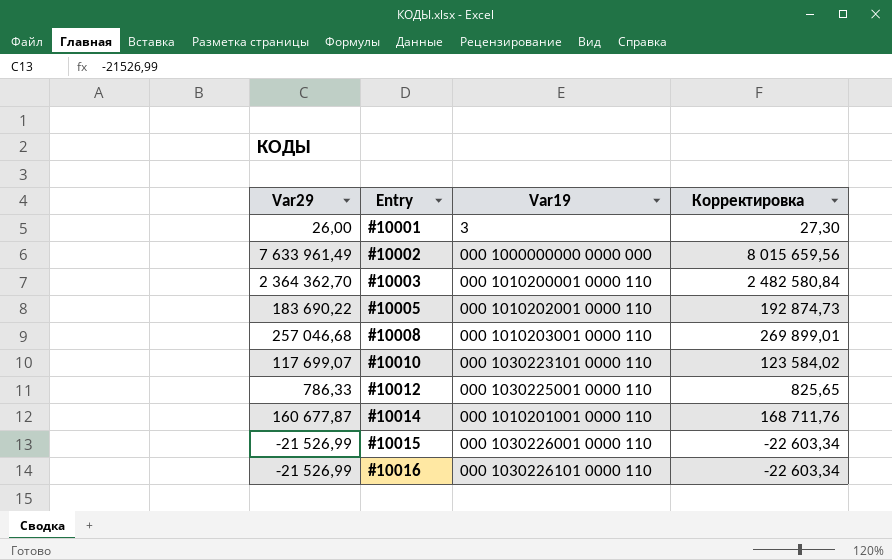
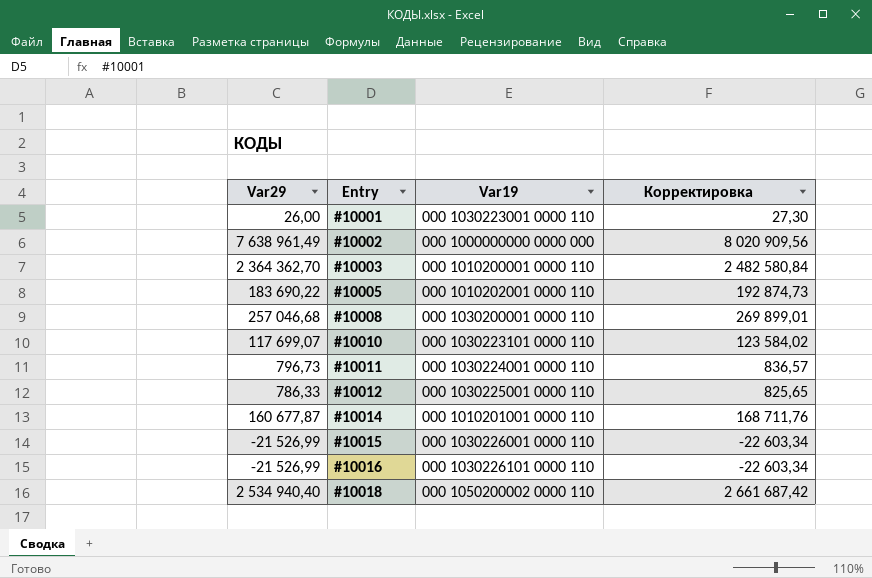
#10001 | Var19: 3 -> 000 1030223001 0000 110
#10002 | Var29: 7 633 961,49 -> 7 638 961,49
#10002 | Корректировка: 8 015 659,56 -> 8 020 909,56
#10008 | Var19: 000 1010203001 0000 110 -> 000 1030200001 0000 110
row #10011: none -> 796,73 | 000 1030224001 0000 110 | 836,57
row #10018: none -> 2 534 940,40 | 000 1050200002 0000 110 | 2 661 687,42

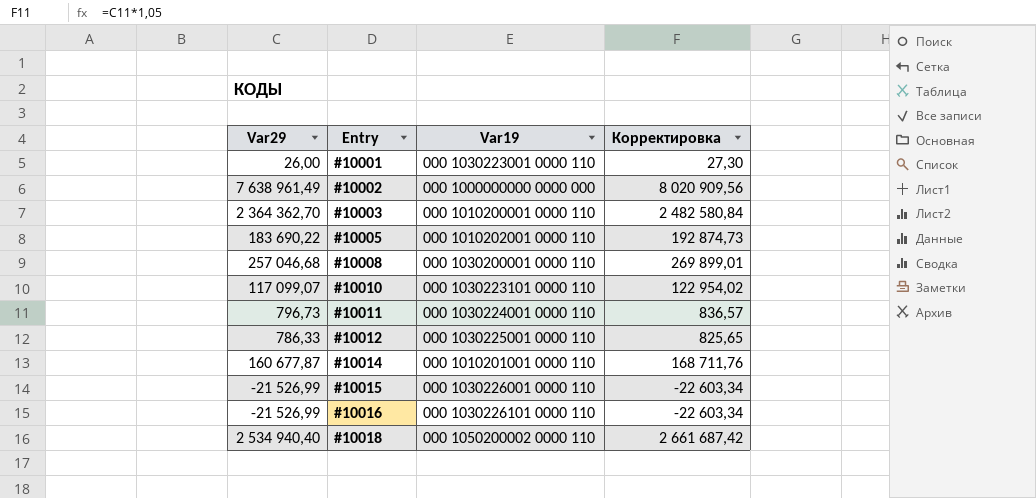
#10010 | Var29: 117 699,07 -> 117 099,07
#10010 | Корректировка: 123 584,02 -> 122 954,02

